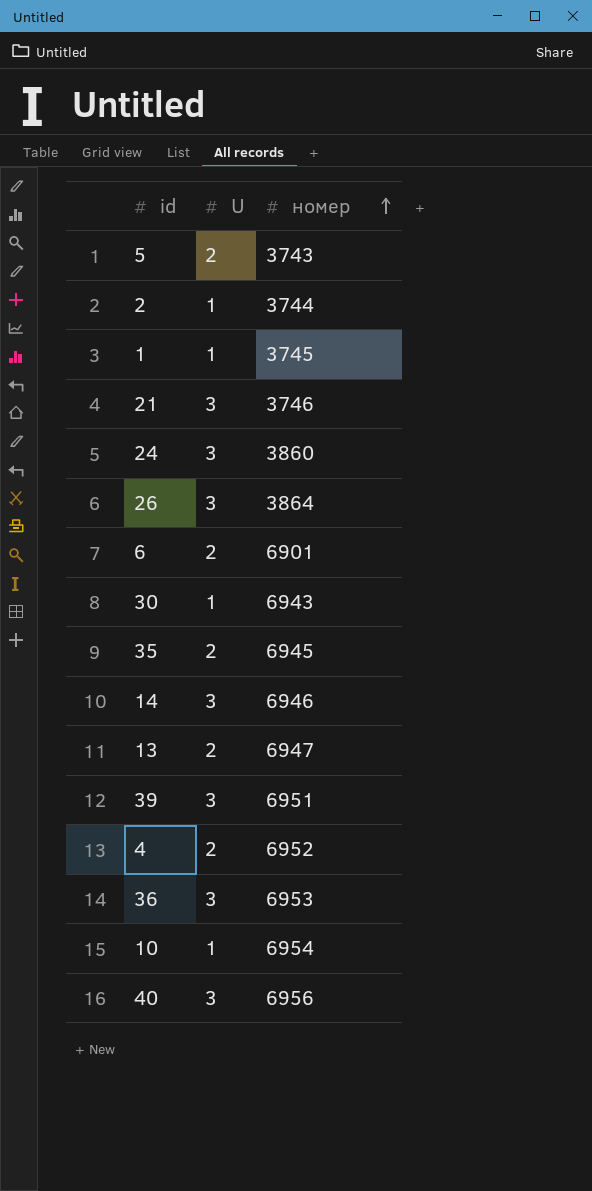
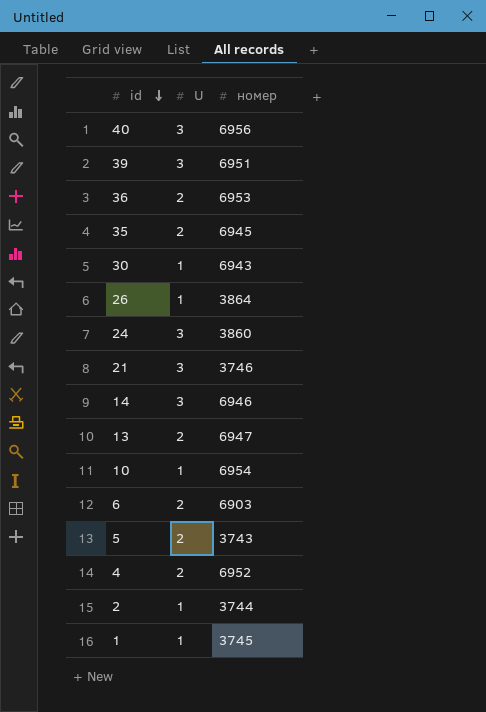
row order: номер ascending -> id descending
36 | U: 3 -> 2
26 | U: 3 -> 1
6 | номер: 6901 -> 6903

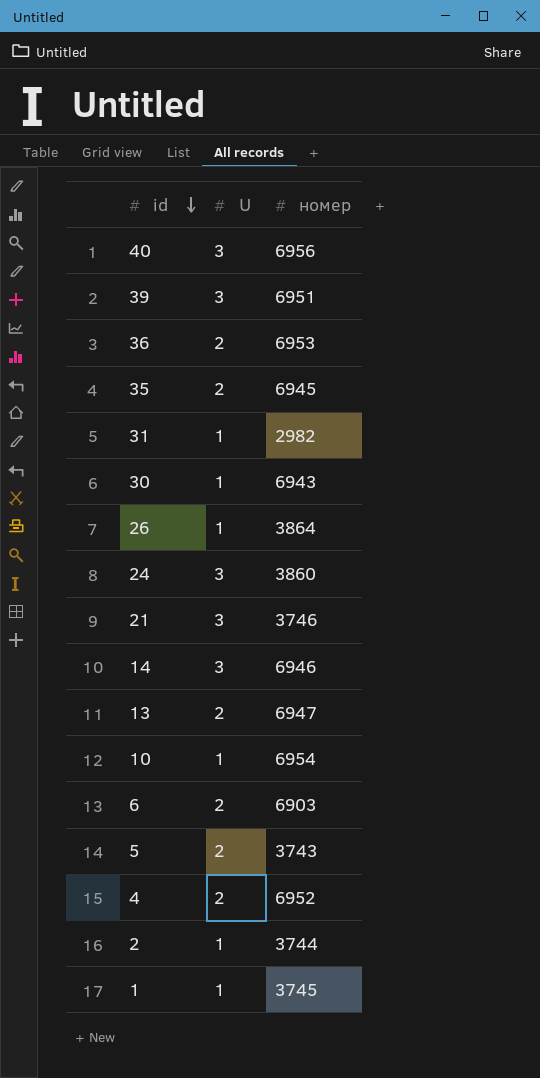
row 31: none -> 1 | 2982

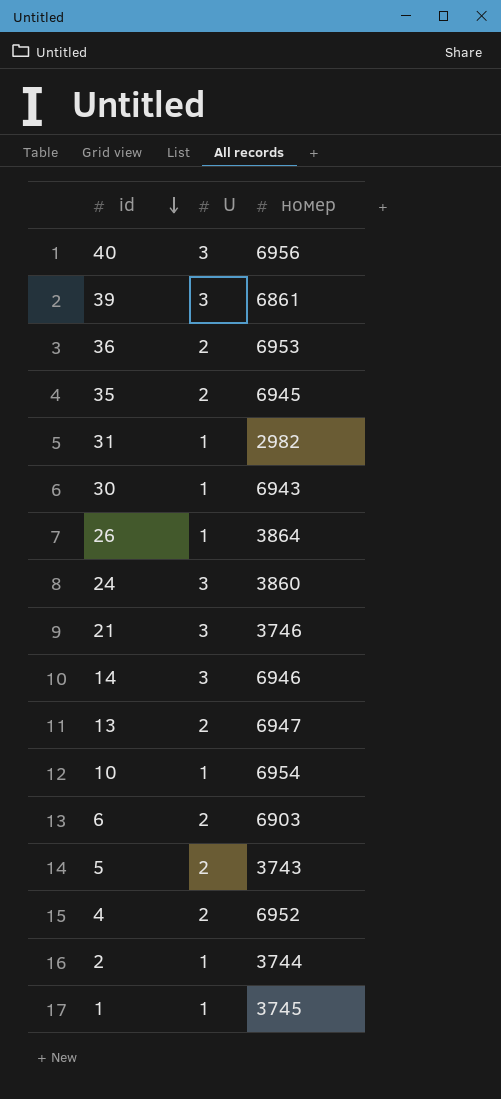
39 | номер: 6951 -> 6861

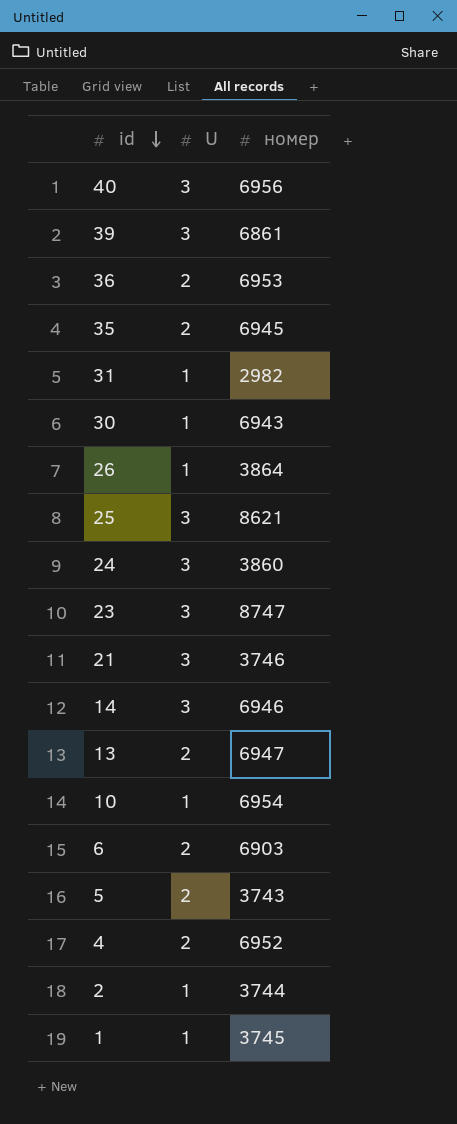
row 25: none -> 3 | 8621
row 23: none -> 3 | 8747

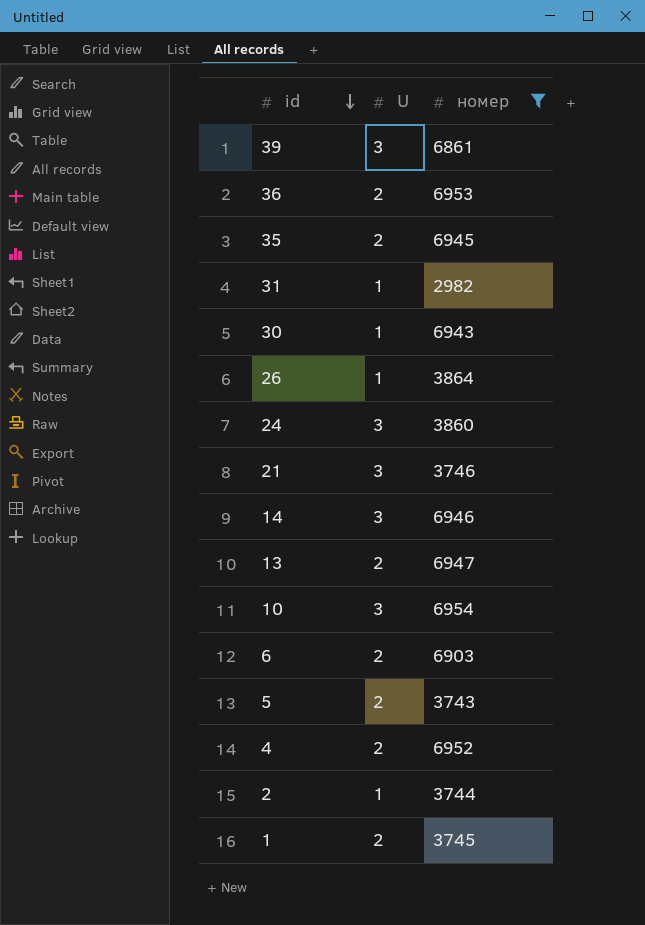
filter: none -> номер <= 6954
10 | U: 1 -> 3
1 | U: 1 -> 2

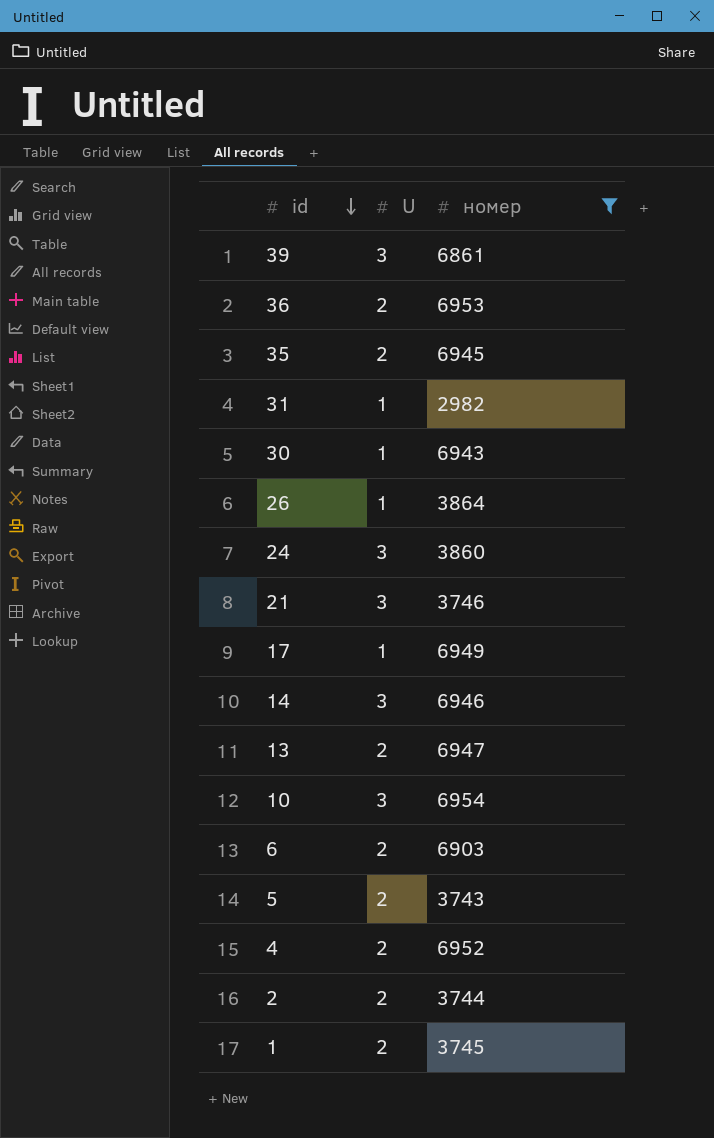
row 17: none -> 1 | 6949
2 | U: 1 -> 2

